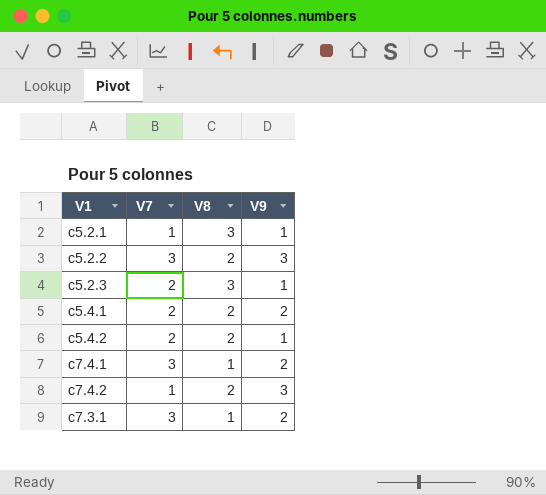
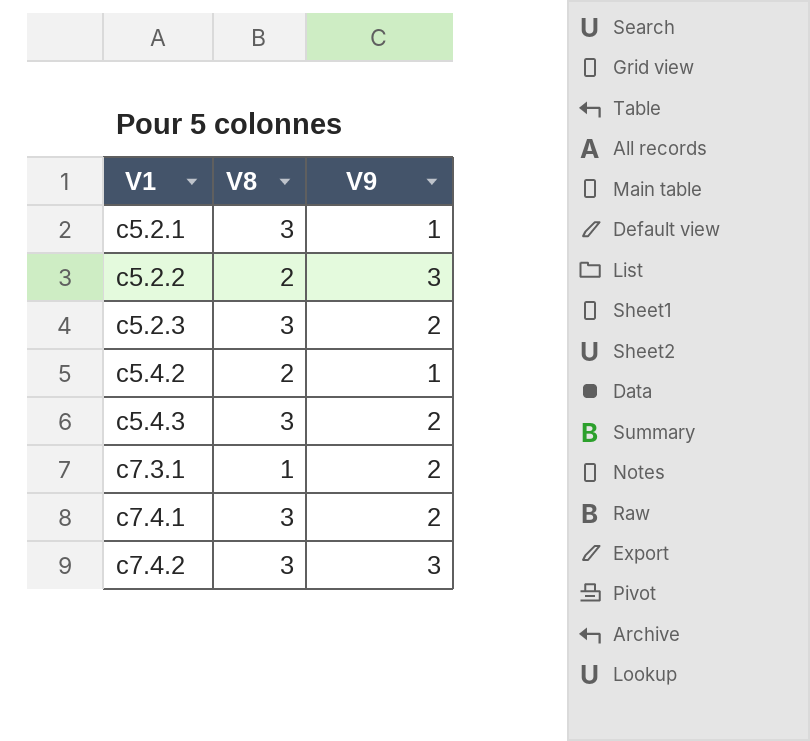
row order: none -> V1 ascending
column V7 | position: 2 -> none
row c5.4.1: 2 | 2 | 2 -> none
c5.2.3 | V9: 1 -> 2
row c5.4.3: none -> 3 | 2
c7.4.1 | V8: 1 -> 3
c7.4.2 | V8: 2 -> 3

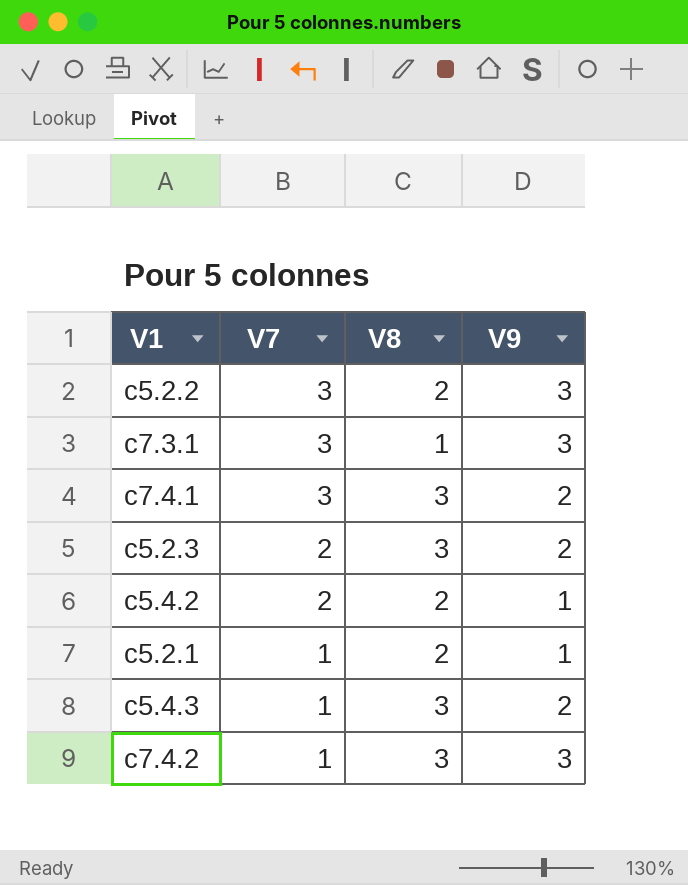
row order: V1 ascending -> V7 descending
column V7 | position: none -> 2
c7.3.1 | V9: 2 -> 3
c5.2.1 | V8: 3 -> 2

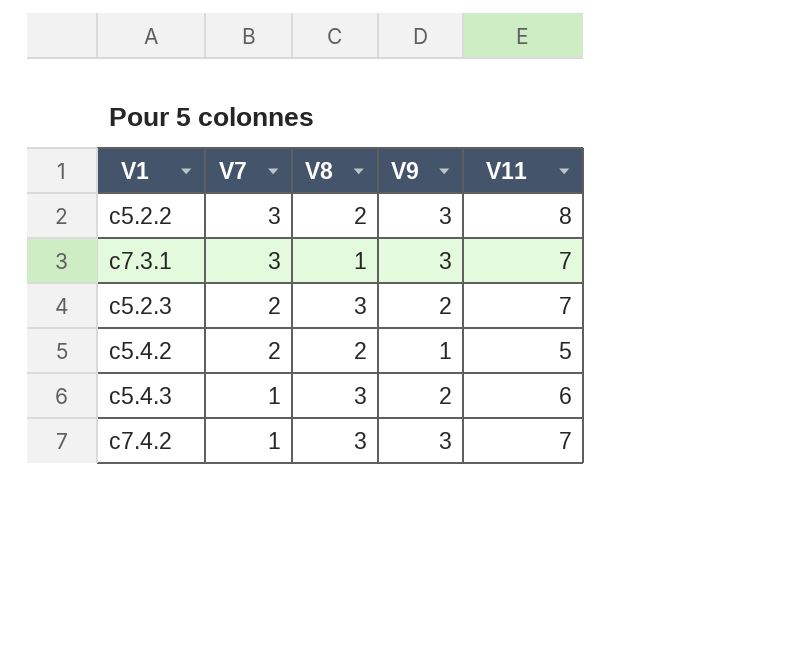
column V11 | formula: none -> [V7] + [V8] + [V9]
row c7.4.1: 3 | 3 | 2 -> none
row c5.2.1: 1 | 2 | 1 -> none

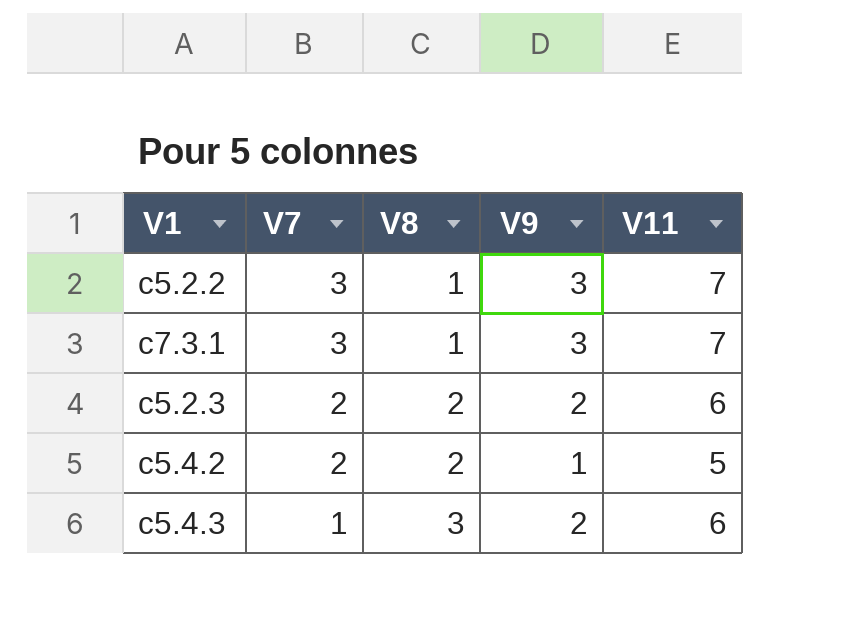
row c7.4.2: 1 | 3 | 3 | 7 -> none
c5.2.2 | V8: 2 -> 1
c5.2.2 | V11: 8 -> 7
c5.2.3 | V8: 3 -> 2
c5.2.3 | V11: 7 -> 6

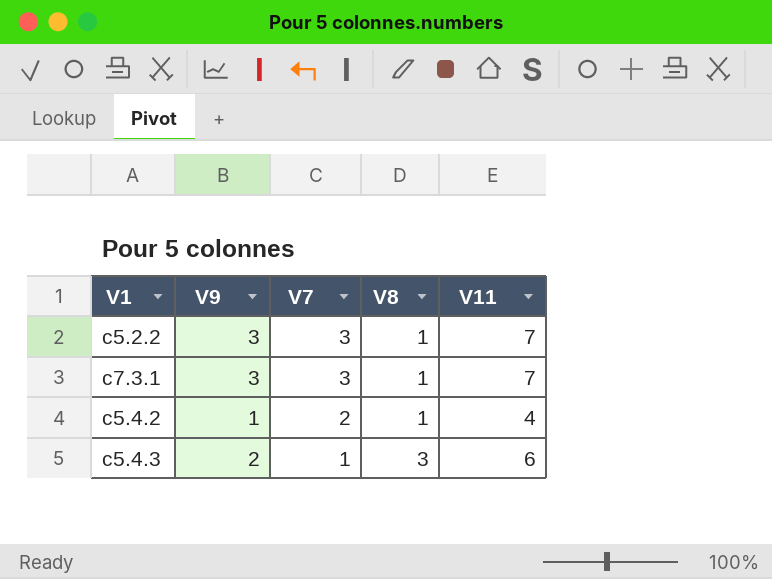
column V9 | position: 4 -> 2
row c5.2.3: 2 | 2 | 2 | 6 -> none
c5.4.2 | V8: 2 -> 1
c5.4.2 | V11: 5 -> 4

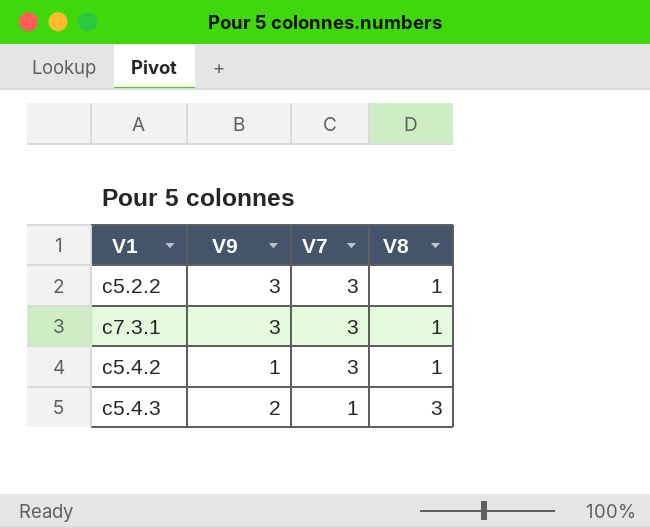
column V11 | formula: [V9] + [V7] + [V8] -> none
c5.4.2 | V7: 2 -> 3

